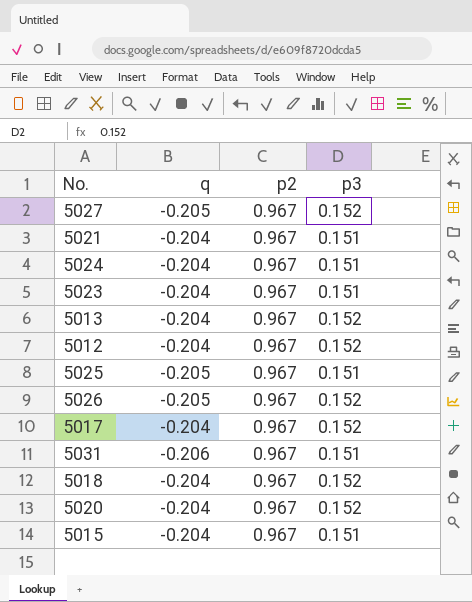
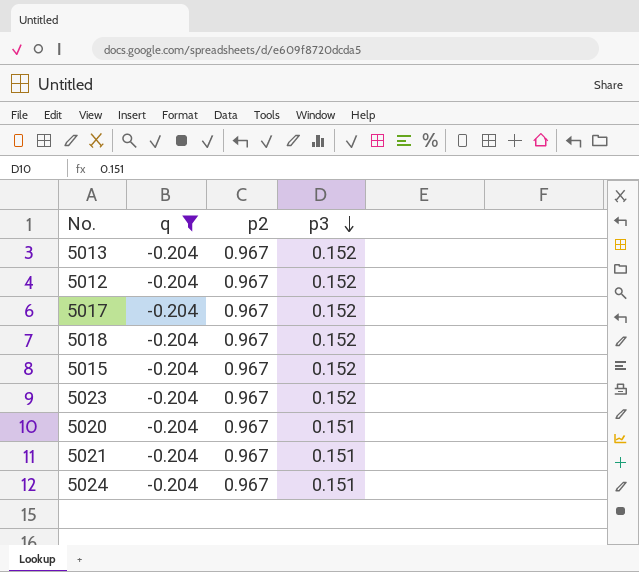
filter: none -> q = -0.204
row order: none -> p3 descending
5015 | p3: 0.151 -> 0.152
5023 | p3: 0.151 -> 0.152
5020 | p3: 0.152 -> 0.151

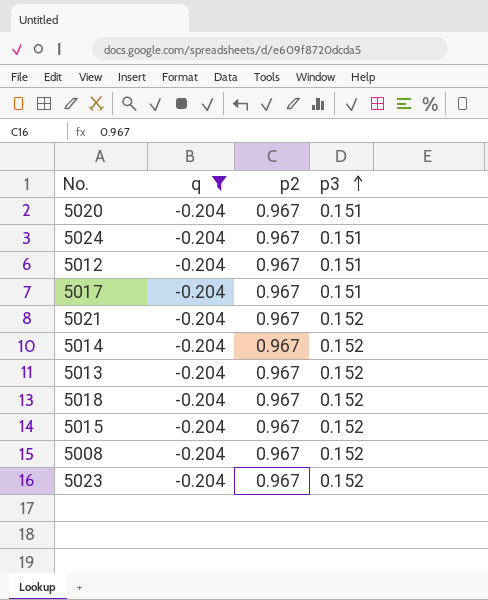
row order: p3 descending -> p3 ascending
5012 | p3: 0.152 -> 0.151
5017 | p3: 0.152 -> 0.151
5021 | p3: 0.151 -> 0.152
row 5014: none -> -0.204 | 0.967 | 0.152
row 5008: none -> -0.204 | 0.967 | 0.152

